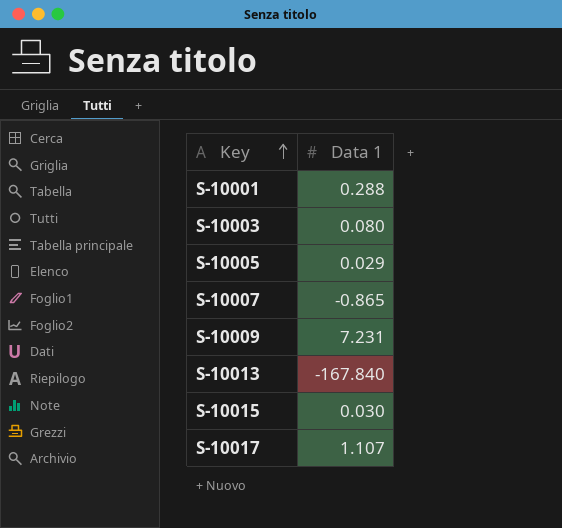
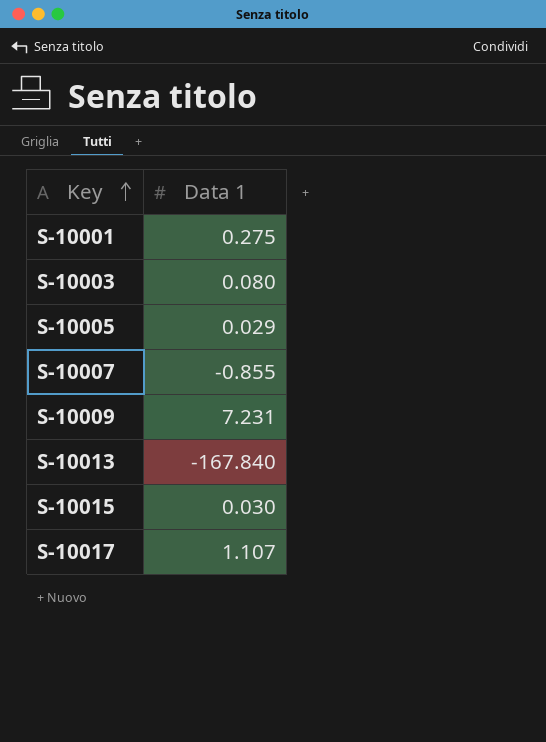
S-10001 | Data 1: 0.288 -> 0.275
S-10007 | Data 1: -0.865 -> -0.855

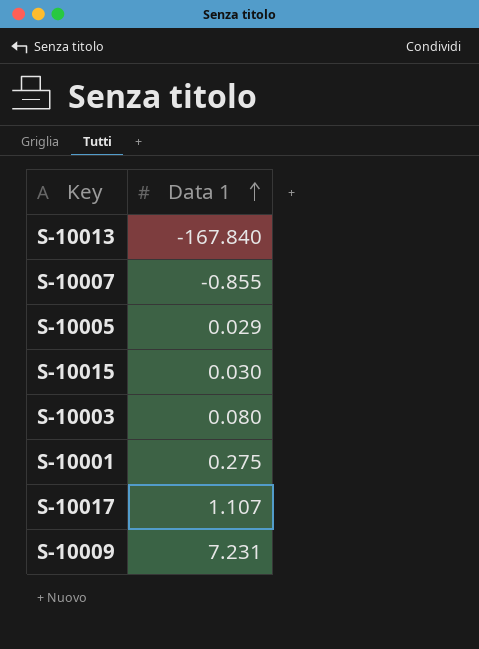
row order: Key ascending -> Data 1 ascending

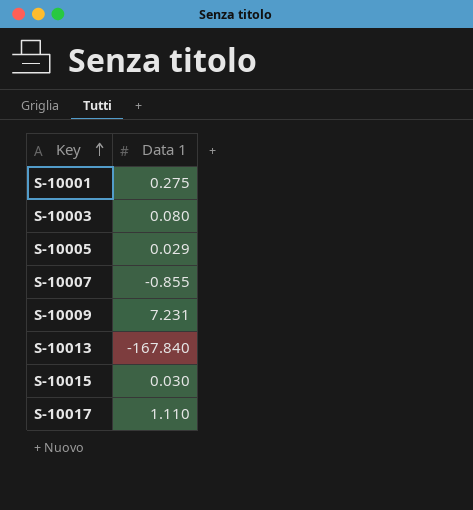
row order: Data 1 ascending -> Key ascending
S-10017 | Data 1: 1.107 -> 1.110

